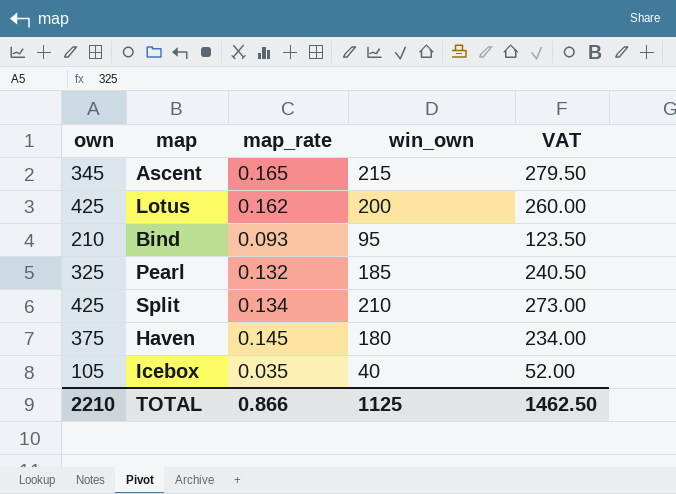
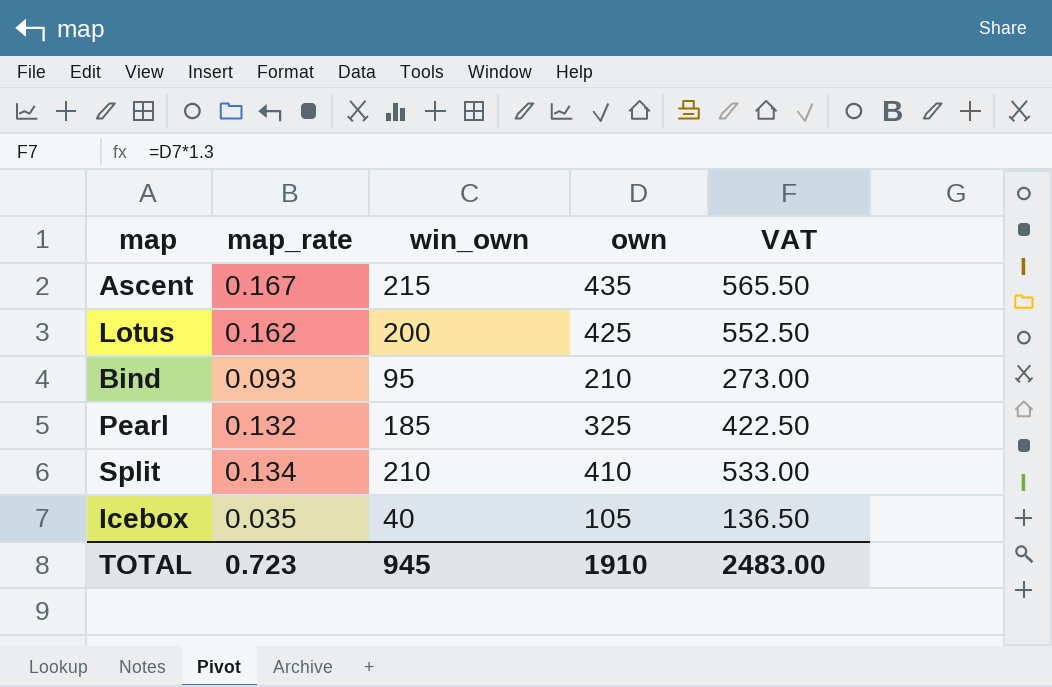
column own | position: 1 -> 4
column VAT | formula: [win_own] * 1.3 -> [own] * 1.3
row Haven: 375 | 0.145 | 180 | 234.00 -> none
Ascent | map_rate: 0.165 -> 0.167
Ascent | own: 345 -> 435
Split | own: 425 -> 410
TOTAL | map_rate: 0.866 -> 0.723
TOTAL | win_own: 1125 -> 945
TOTAL | own: 2210 -> 1910
TOTAL | VAT: 1462.50 -> 2483.00

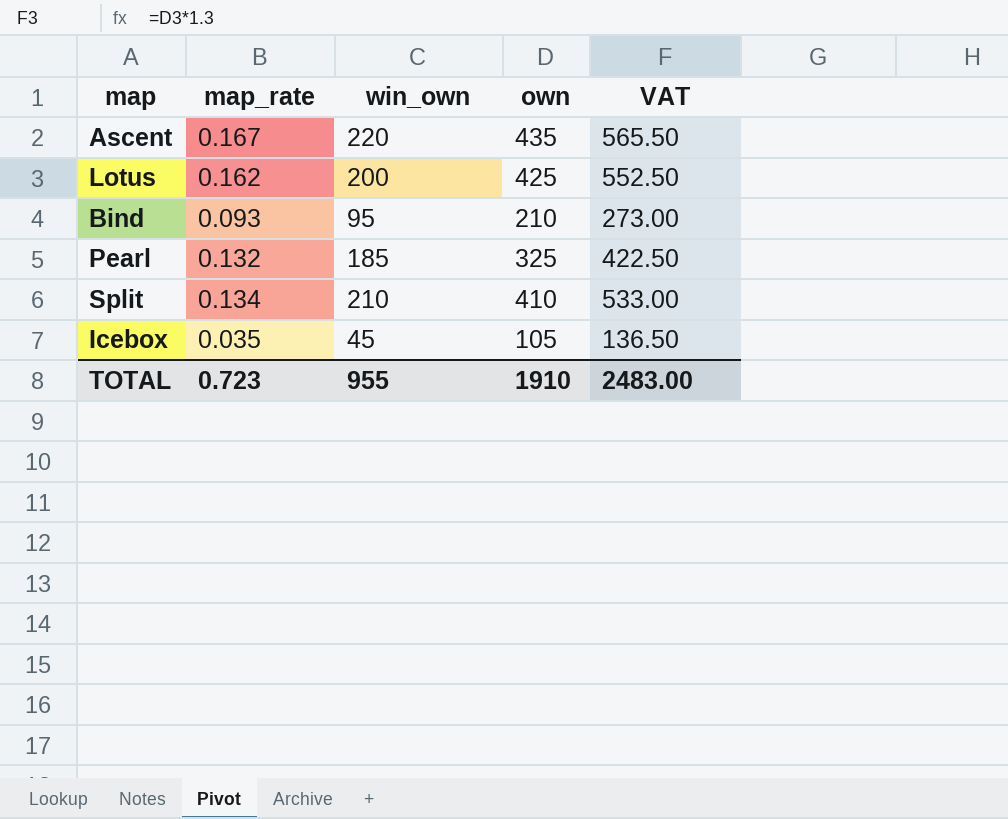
Ascent | win_own: 215 -> 220
Icebox | win_own: 40 -> 45
TOTAL | win_own: 945 -> 955

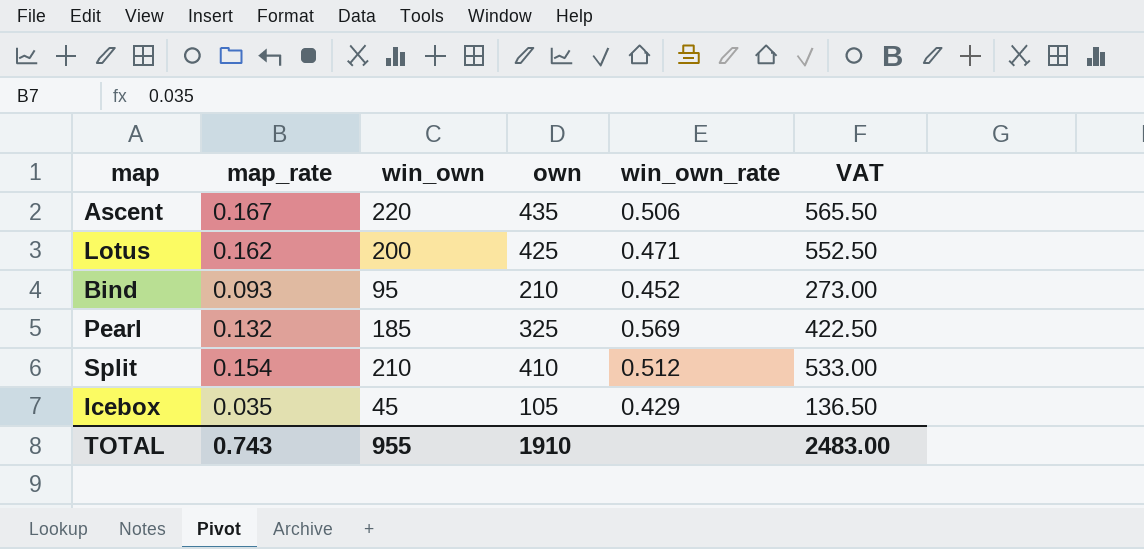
column win_own_rate | formula: none -> [win_own] / [own]
Split | map_rate: 0.134 -> 0.154
TOTAL | map_rate: 0.723 -> 0.743

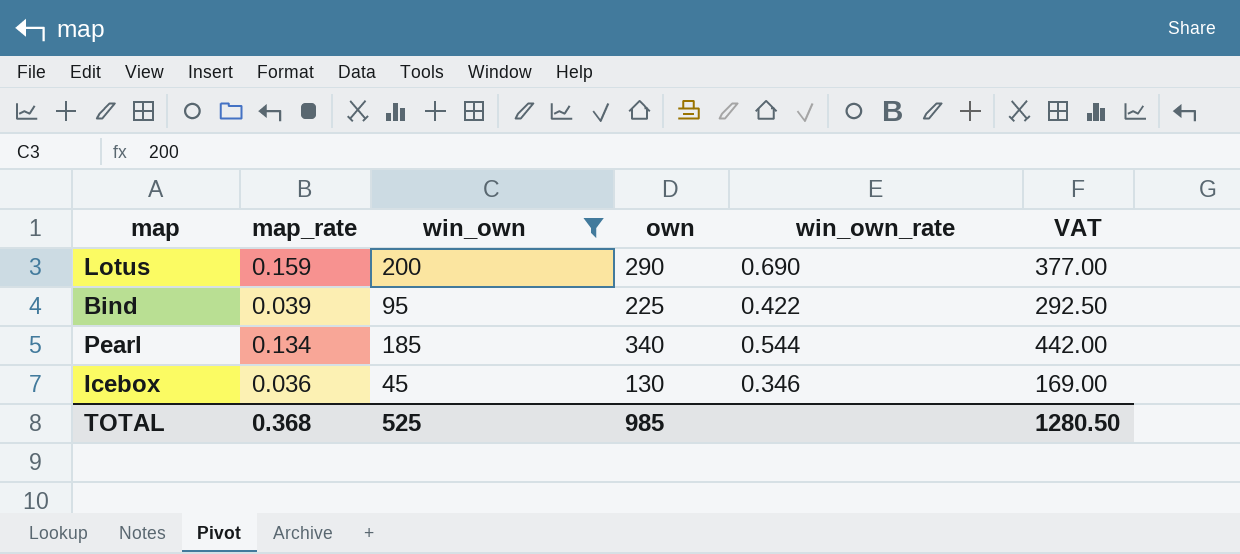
filter: none -> win_own <= 200
Lotus | map_rate: 0.162 -> 0.159
Lotus | own: 425 -> 290
Lotus | win_own_rate: 0.471 -> 0.690
Lotus | VAT: 552.50 -> 377.00
Bind | map_rate: 0.093 -> 0.039
Bind | own: 210 -> 225
Bind | win_own_rate: 0.452 -> 0.422
Bind | VAT: 273.00 -> 292.50
Pearl | map_rate: 0.132 -> 0.134
Pearl | own: 325 -> 340
Pearl | win_own_rate: 0.569 -> 0.544
Pearl | VAT: 422.50 -> 442.00
Icebox | map_rate: 0.035 -> 0.036
Icebox | own: 105 -> 130
Icebox | win_own_rate: 0.429 -> 0.346
Icebox | VAT: 136.50 -> 169.00
TOTAL | map_rate: 0.743 -> 0.368
TOTAL | win_own: 955 -> 525
TOTAL | own: 1910 -> 985
TOTAL | VAT: 2483.00 -> 1280.50

